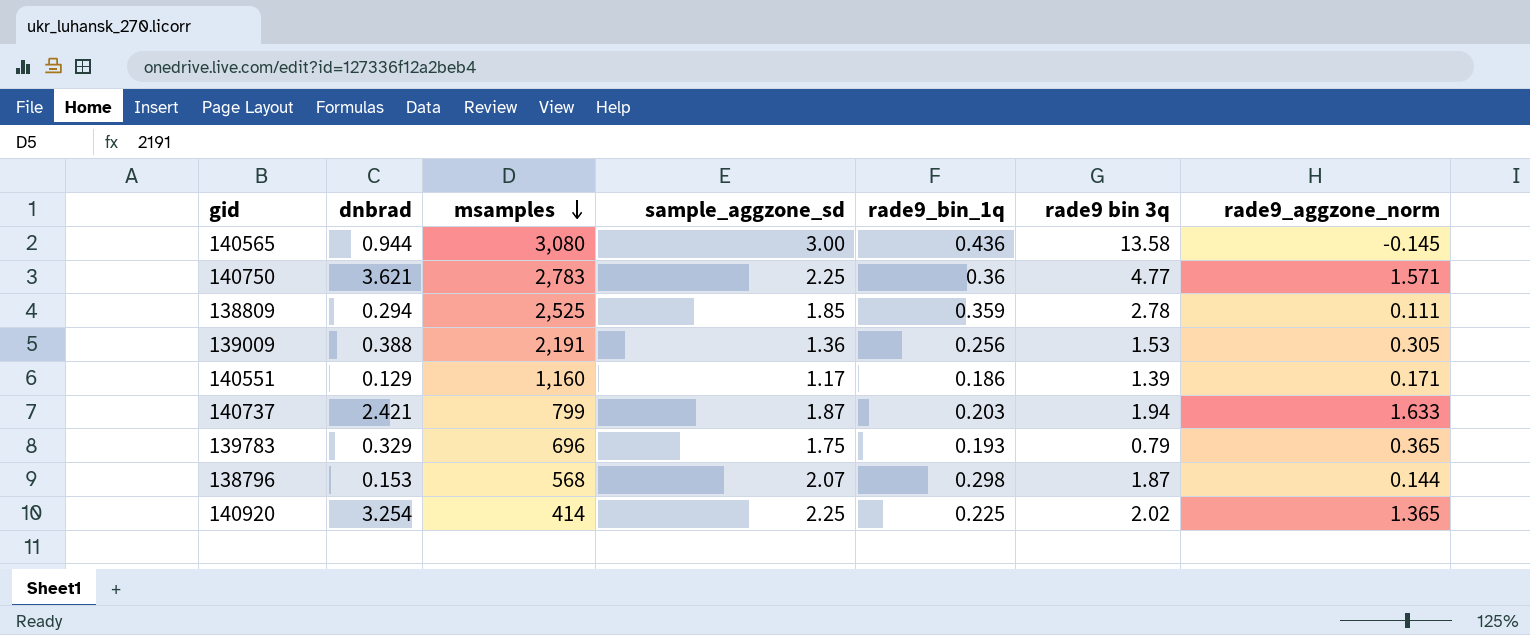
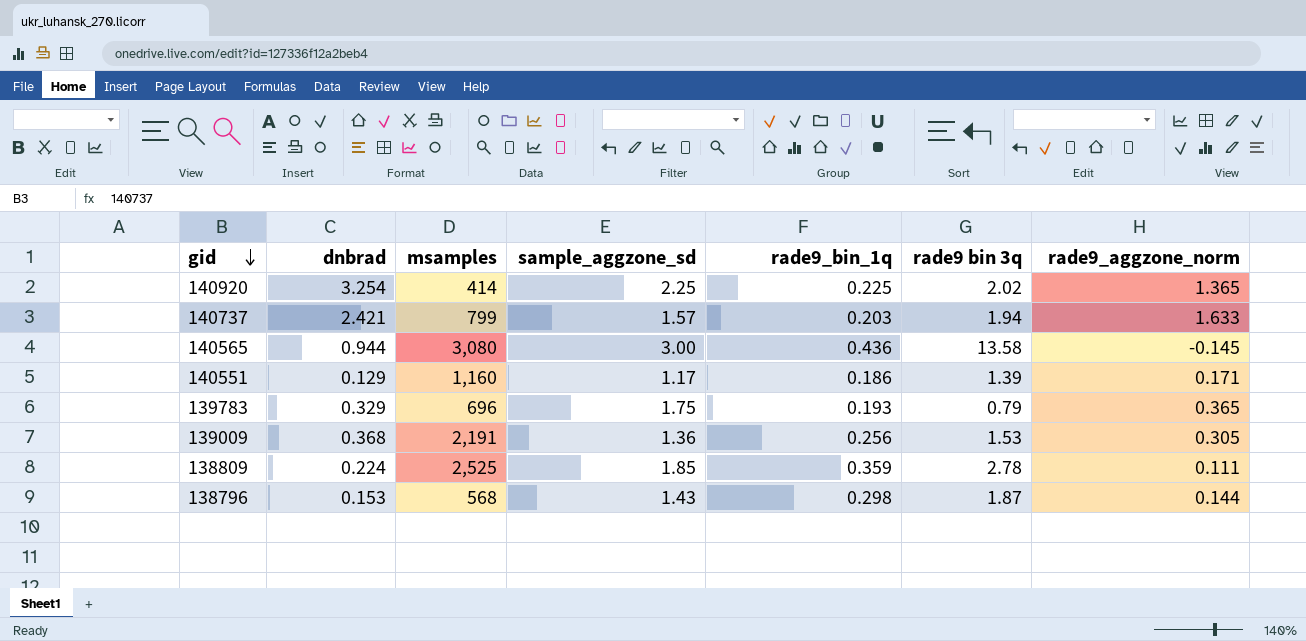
row order: msamples descending -> gid descending
row 140750: 3.621 | 2,783 | 2.25 | 0.36 | 4.77 | 1.571 -> none
140737 | sample_aggzone_sd: 1.87 -> 1.57
139009 | dnbrad: 0.388 -> 0.368
138809 | dnbrad: 0.294 -> 0.224
138796 | sample_aggzone_sd: 2.07 -> 1.43

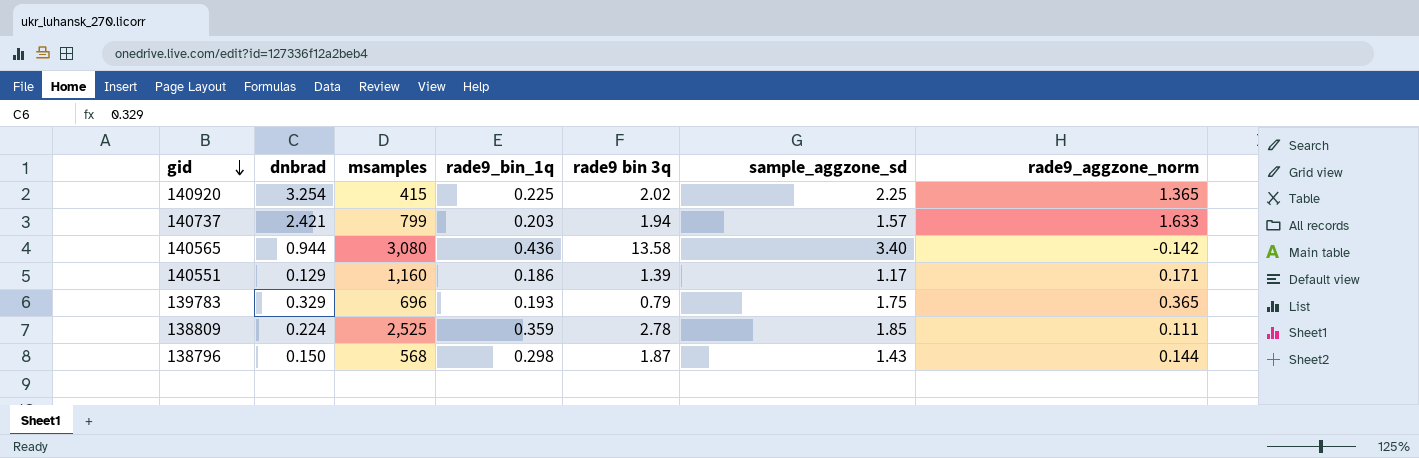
column sample_aggzone_sd | position: 4 -> 6
row 139009: 0.368 | 2,191 | 1.36 | 0.256 | 1.53 | 0.305 -> none
140920 | msamples: 414 -> 415
140565 | sample_aggzone_sd: 3.00 -> 3.40
140565 | rade9_aggzone_norm: -0.145 -> -0.142
138796 | dnbrad: 0.153 -> 0.150

